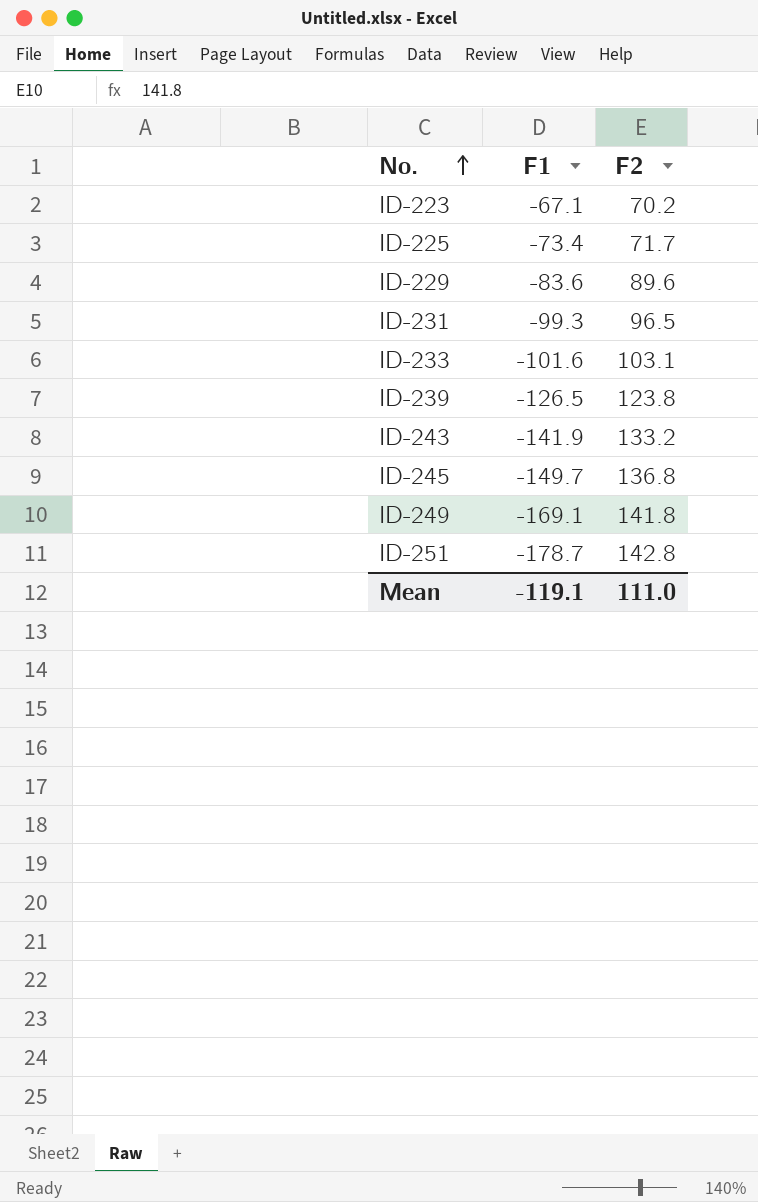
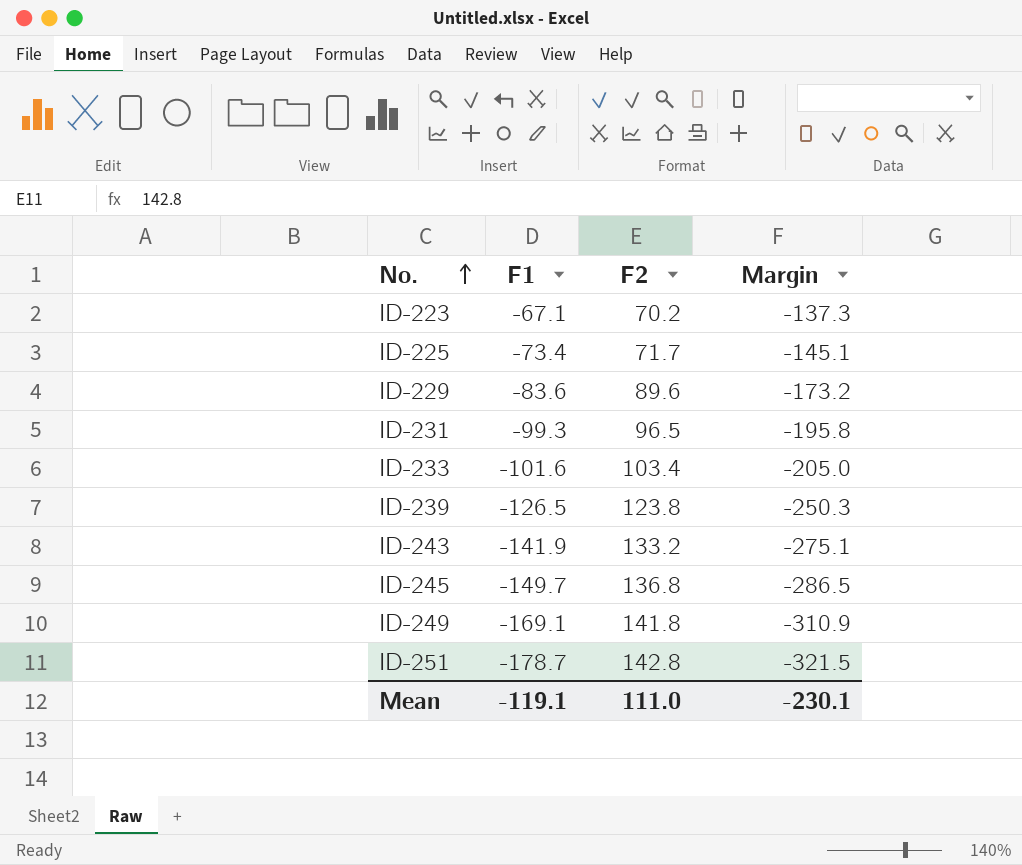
column Margin | formula: none -> [F1] - [F2]
ID-233 | F2: 103.1 -> 103.4

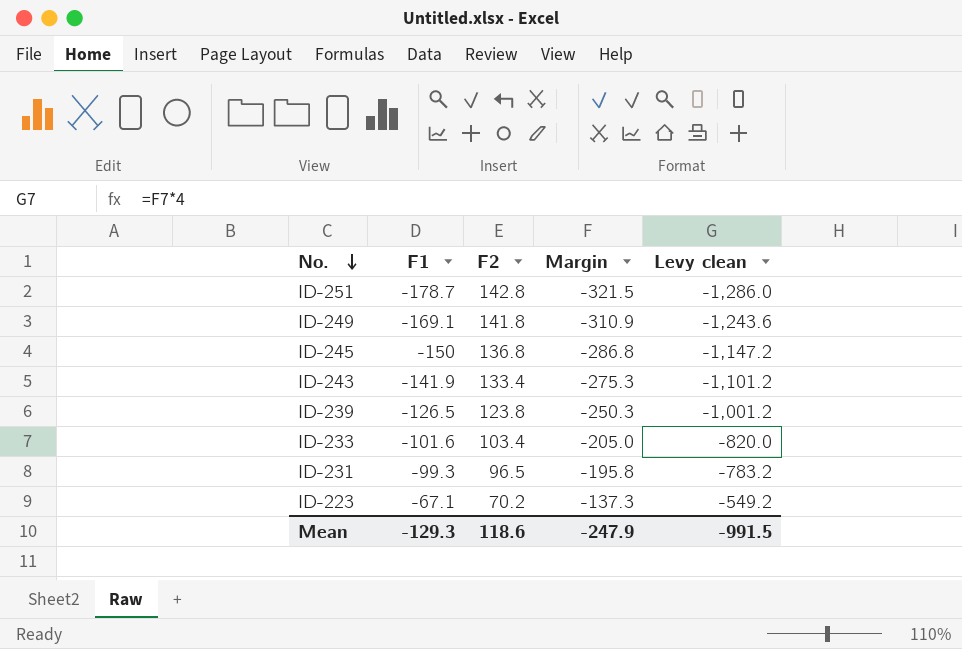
row order: No. ascending -> No. descending
column Levy clean | formula: none -> [Margin] * 4
row ID-225: -73.4 | 71.7 | -145.1 -> none
row ID-229: -83.6 | 89.6 | -173.2 -> none
ID-245 | F1: -149.7 -> -150
ID-245 | Margin: -286.5 -> -286.8
ID-243 | F2: 133.2 -> 133.4
ID-243 | Margin: -275.1 -> -275.3
Mean | F1: -119.1 -> -129.3
Mean | F2: 111.0 -> 118.6
Mean | Margin: -230.1 -> -247.9

